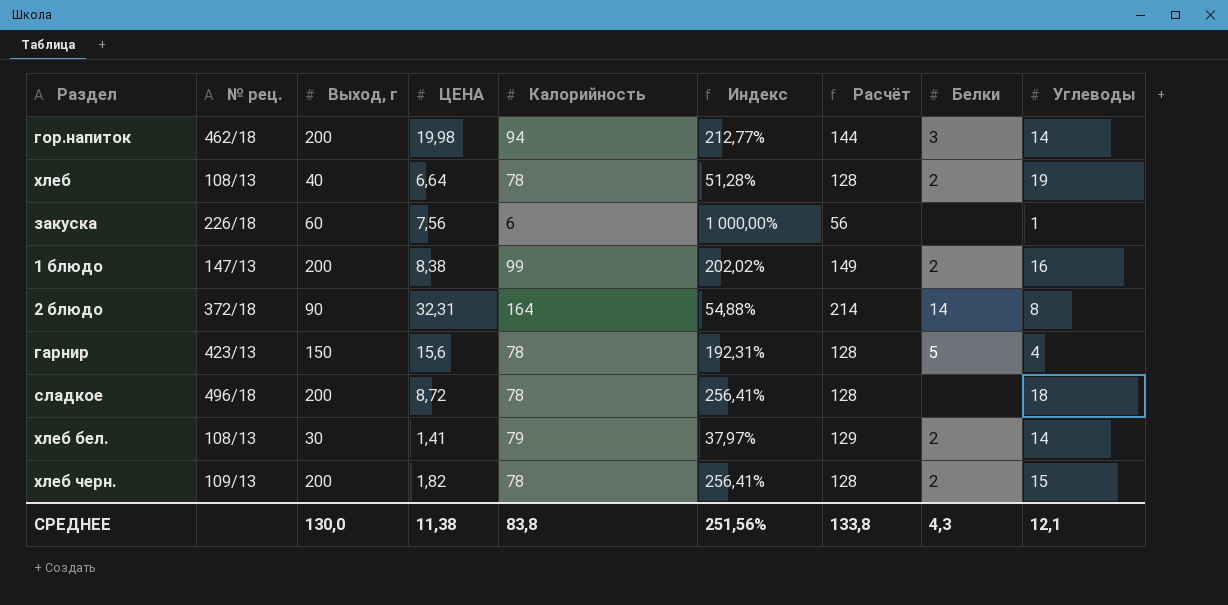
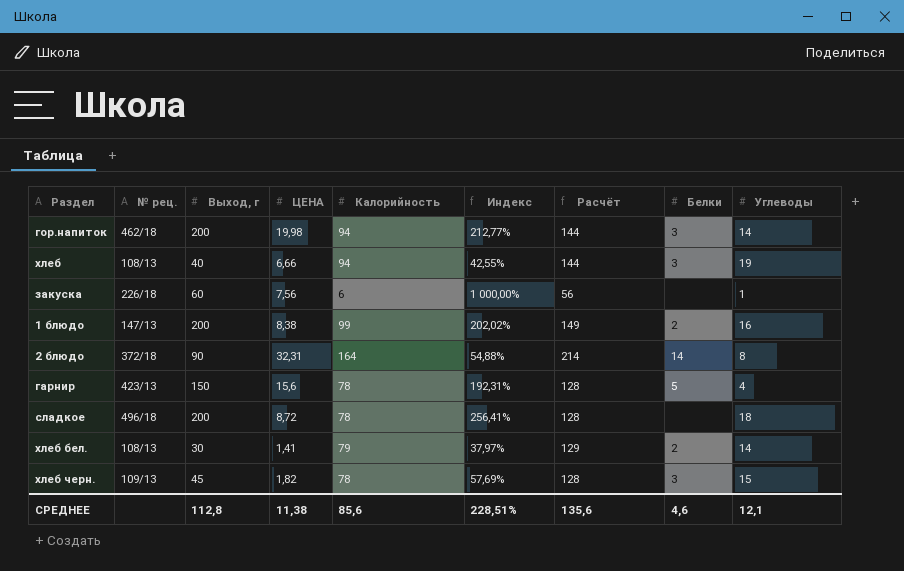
хлеб | ЦЕНА: 6,64 -> 6,66
хлеб | Калорийность: 78 -> 94
хлеб | Индекс: 51,28% -> 42,55%
хлеб | Расчёт: 128 -> 144
хлеб | Белки: 2 -> 3
хлеб черн. | Выход, г: 200 -> 45
хлеб черн. | Индекс: 256,41% -> 57,69%
хлеб черн. | Белки: 2 -> 3
СРЕДНЕЕ | Выход, г: 130,0 -> 112,8
СРЕДНЕЕ | Калорийность: 83,8 -> 85,6
СРЕДНЕЕ | Индекс: 251,56% -> 228,51%
СРЕДНЕЕ | Расчёт: 133,8 -> 135,6
СРЕДНЕЕ | Белки: 4,3 -> 4,6

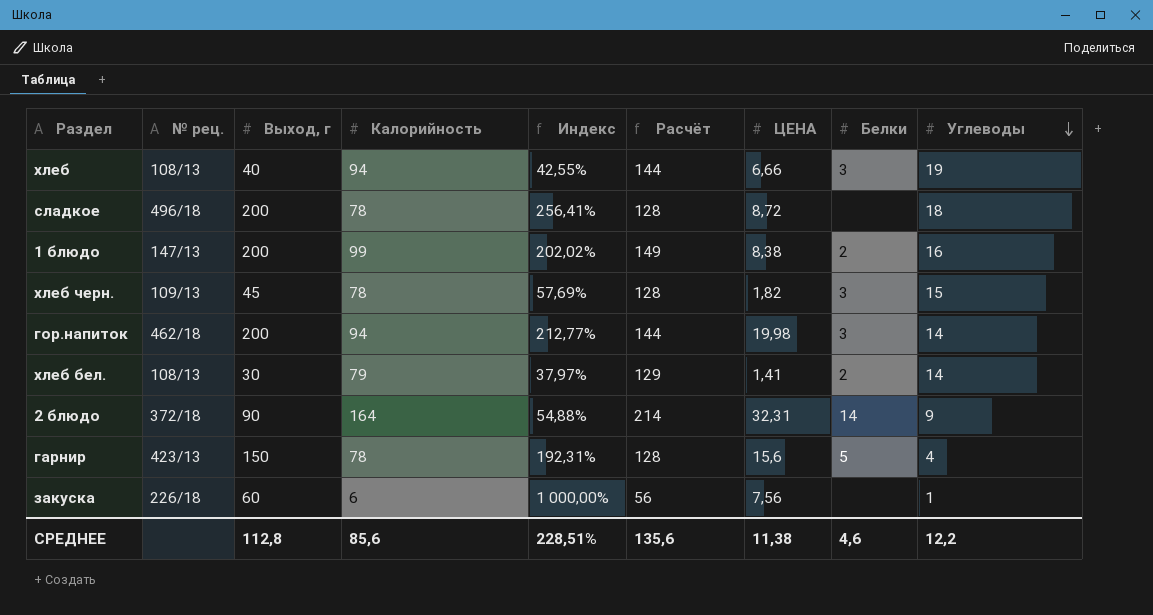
row order: none -> Углеводы descending
column ЦЕНА | position: 4 -> 7
2 блюдо | Углеводы: 8 -> 9
СРЕДНЕЕ | Углеводы: 12,1 -> 12,2

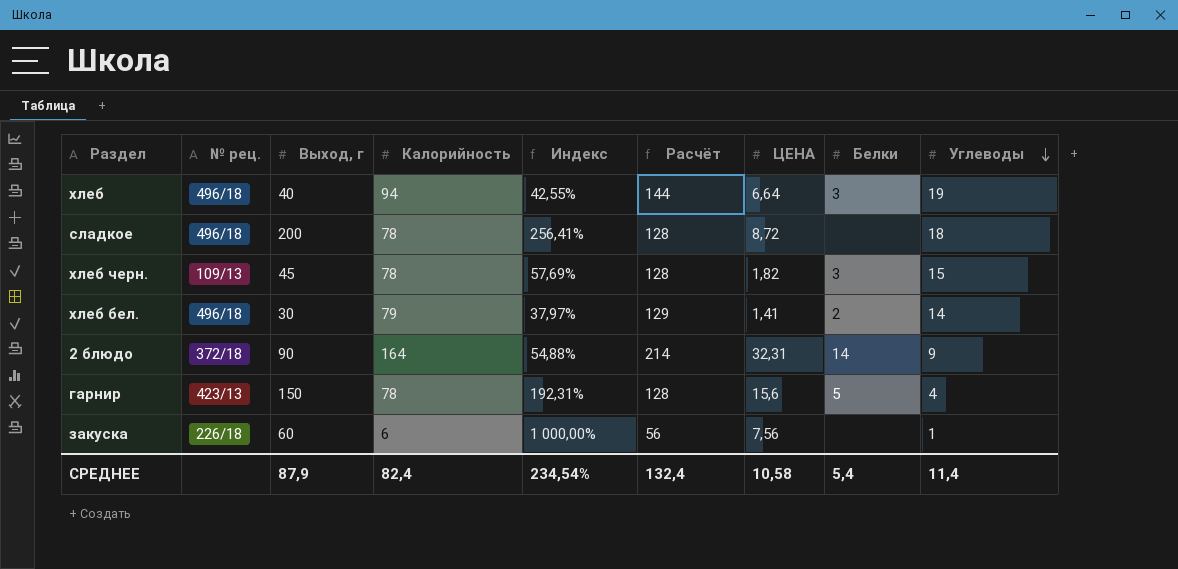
row 1 блюдо: 147/13 | 200 | 99 | 202,02% | 149 | 8,38 | 2 | 16 -> none
row гор.напиток: 462/18 | 200 | 94 | 212,77% | 144 | 19,98 | 3 | 14 -> none
хлеб | № рец.: 108/13 -> 496/18
хлеб | ЦЕНА: 6,66 -> 6,64
хлеб бел. | № рец.: 108/13 -> 496/18
СРЕДНЕЕ | Выход, г: 112,8 -> 87,9
СРЕДНЕЕ | Калорийность: 85,6 -> 82,4
СРЕДНЕЕ | Индекс: 228,51% -> 234,54%
СРЕДНЕЕ | Расчёт: 135,6 -> 132,4
СРЕДНЕЕ | ЦЕНА: 11,38 -> 10,58
СРЕДНЕЕ | Белки: 4,6 -> 5,4
СРЕДНЕЕ | Углеводы: 12,2 -> 11,4

